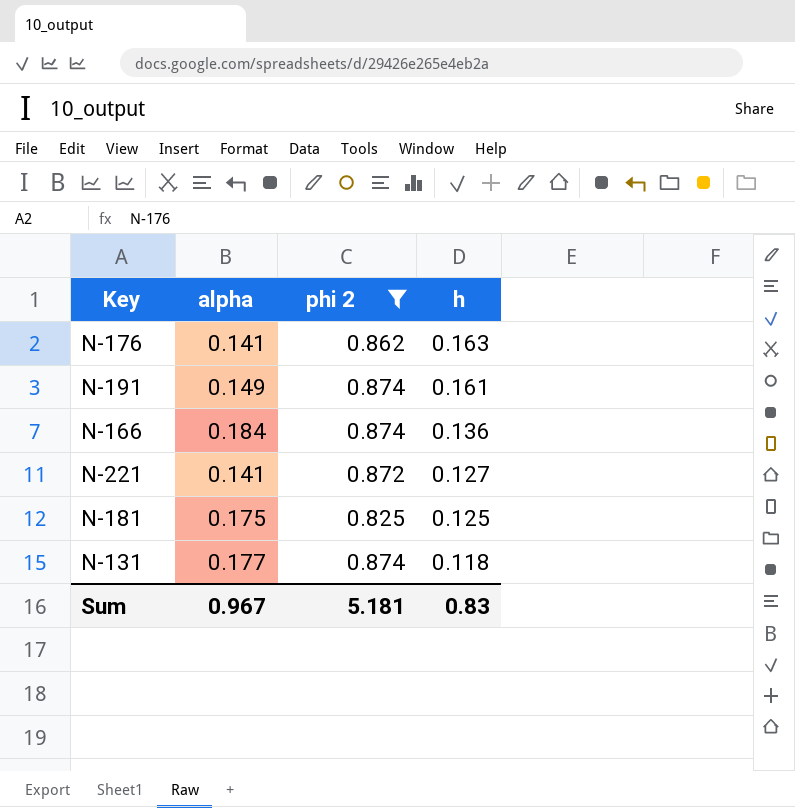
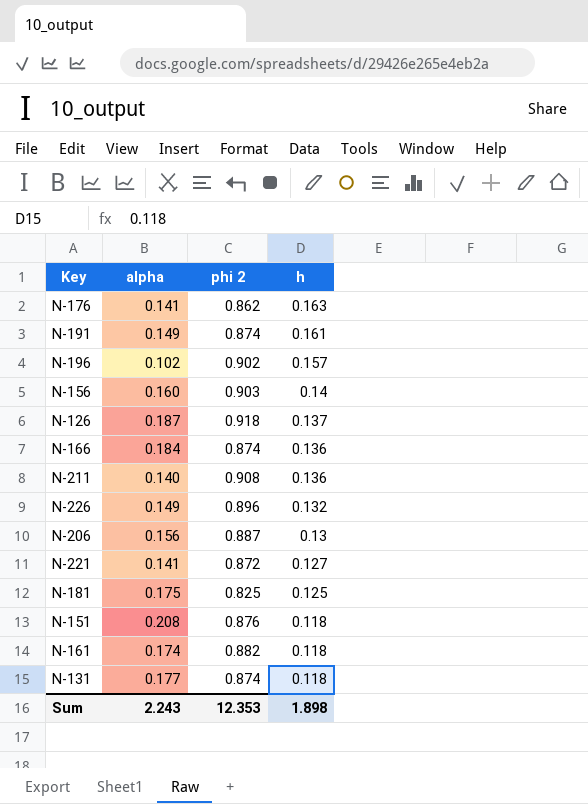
filter: phi 2 <= 0.874 -> none
Sum | alpha: 0.967 -> 2.243
Sum | phi 2: 5.181 -> 12.353
Sum | h: 0.83 -> 1.898

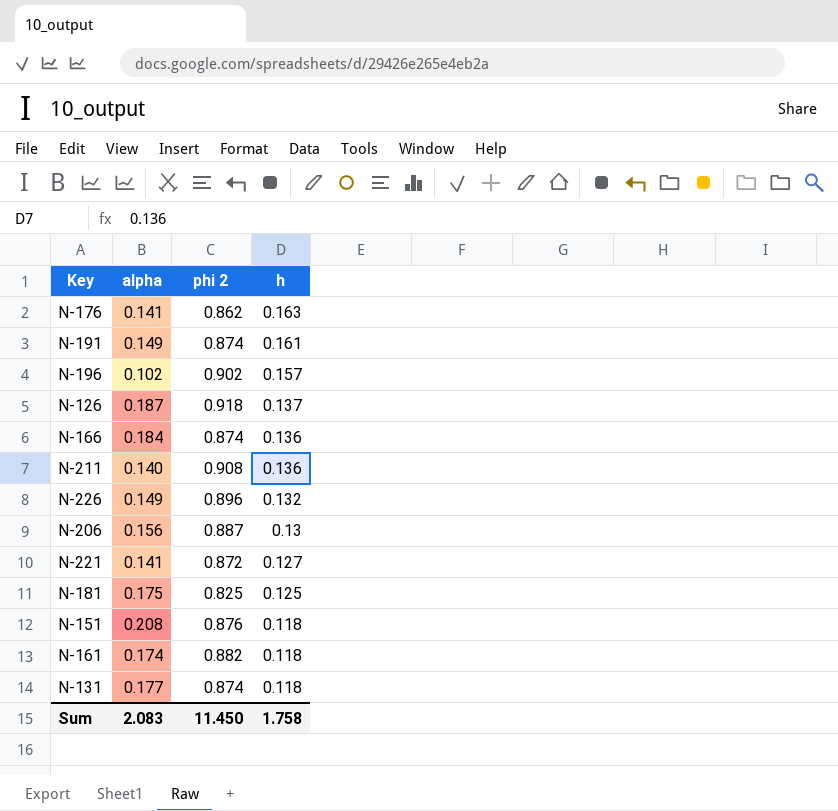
row N-156: 0.160 | 0.903 | 0.14 -> none
Sum | alpha: 2.243 -> 2.083
Sum | phi 2: 12.353 -> 11.450
Sum | h: 1.898 -> 1.758

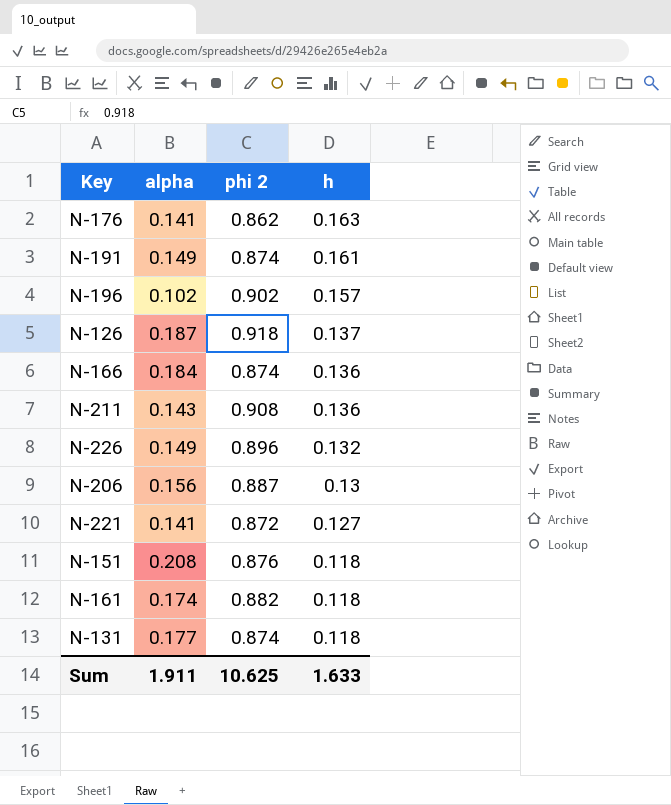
row N-181: 0.175 | 0.825 | 0.125 -> none
N-211 | alpha: 0.140 -> 0.143
Sum | alpha: 2.083 -> 1.911
Sum | phi 2: 11.450 -> 10.625
Sum | h: 1.758 -> 1.633

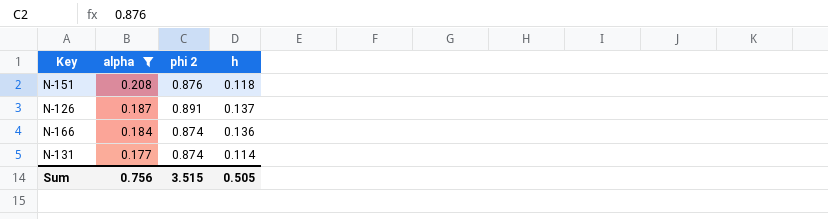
filter: none -> alpha >= 0.177
row order: h descending -> alpha descending
N-126 | phi 2: 0.918 -> 0.891
N-131 | h: 0.118 -> 0.114
Sum | alpha: 1.911 -> 0.756
Sum | phi 2: 10.625 -> 3.515
Sum | h: 1.633 -> 0.505

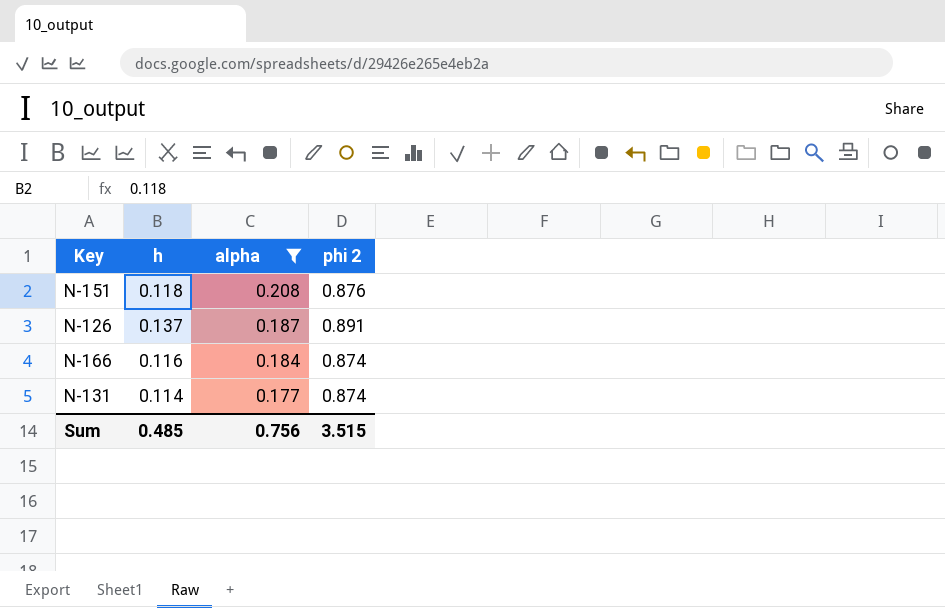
column h | position: 4 -> 2
N-166 | h: 0.136 -> 0.116
Sum | h: 0.505 -> 0.485

